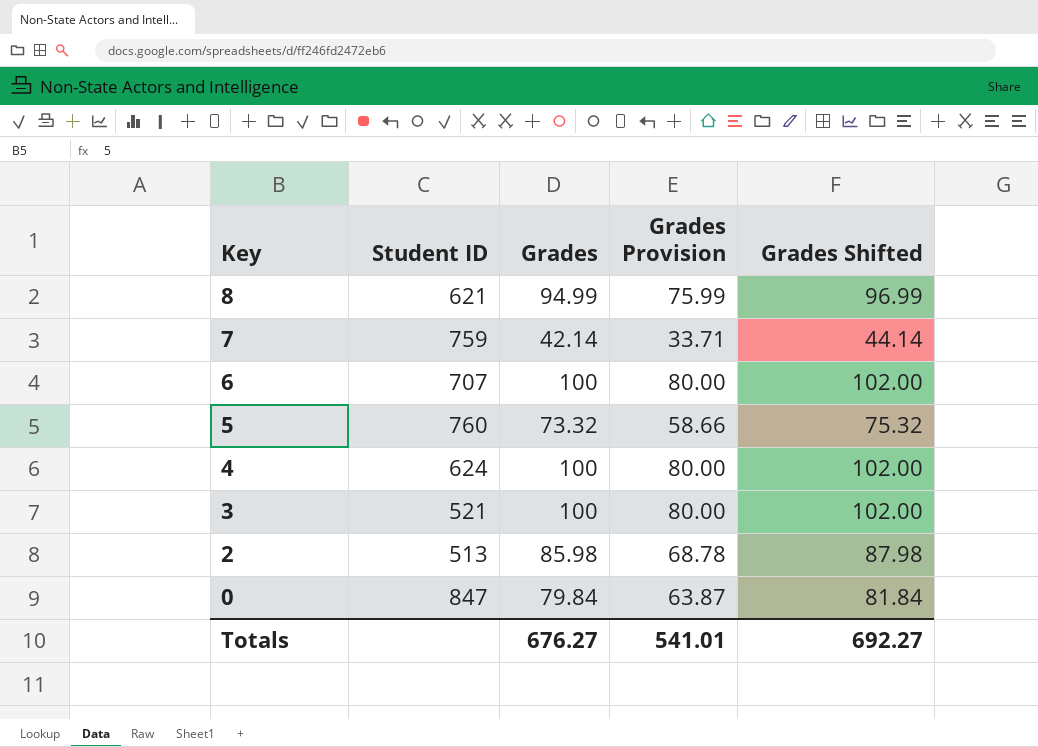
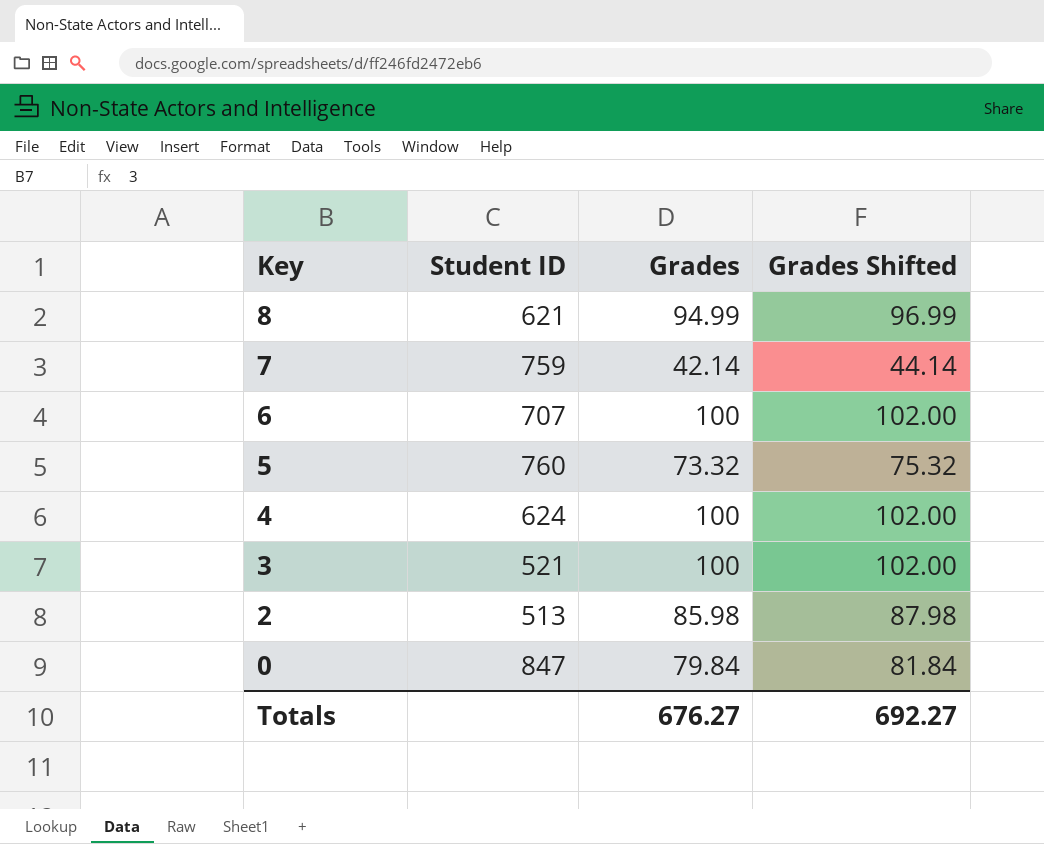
column Grades Provision | formula: [Grades] * 0.8 -> none

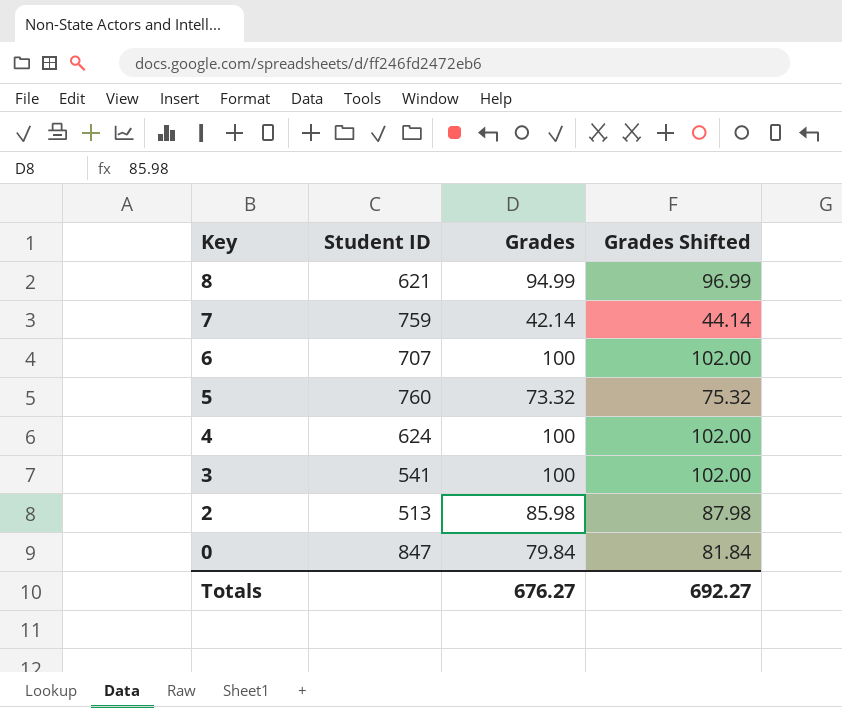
3 | Student ID: 521 -> 541

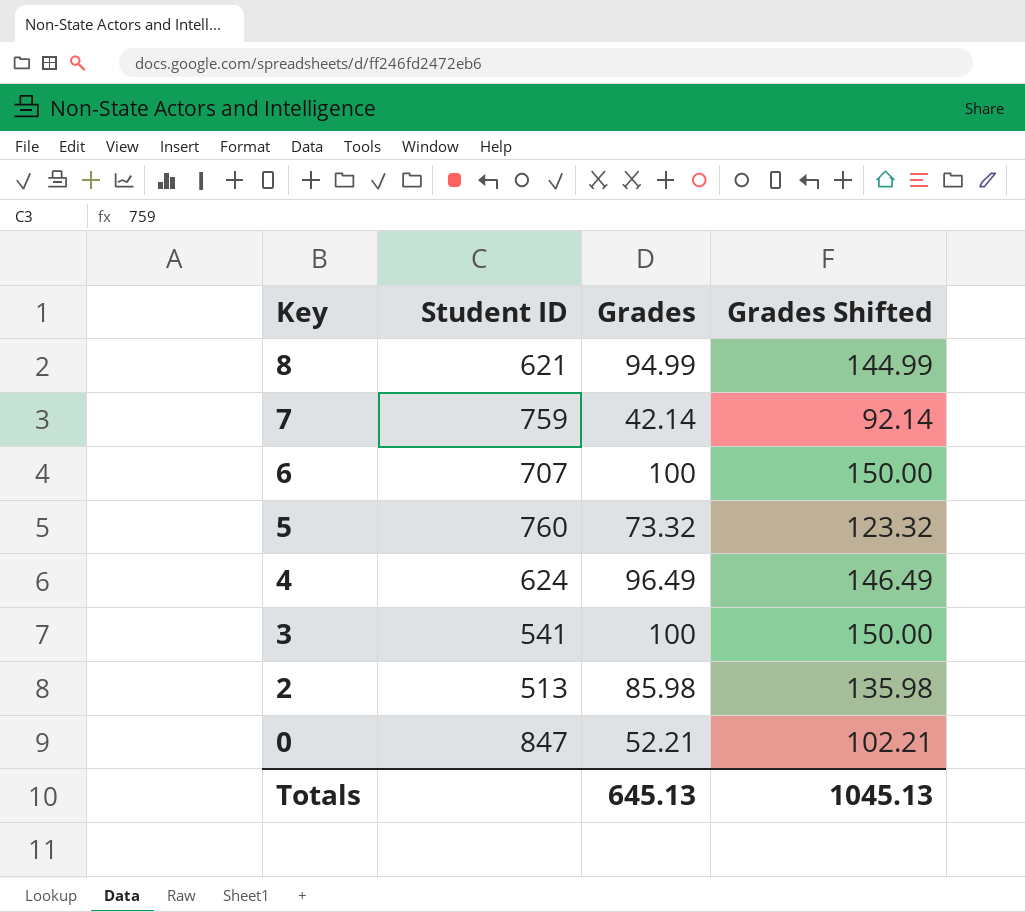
column Grades Shifted | formula: [Grades] + 2 -> [Grades] + 50
4 | Grades: 100 -> 96.49
0 | Grades: 79.84 -> 52.21
Totals | Grades: 676.27 -> 645.13
Totals | Grades Shifted: 692.27 -> 1045.13

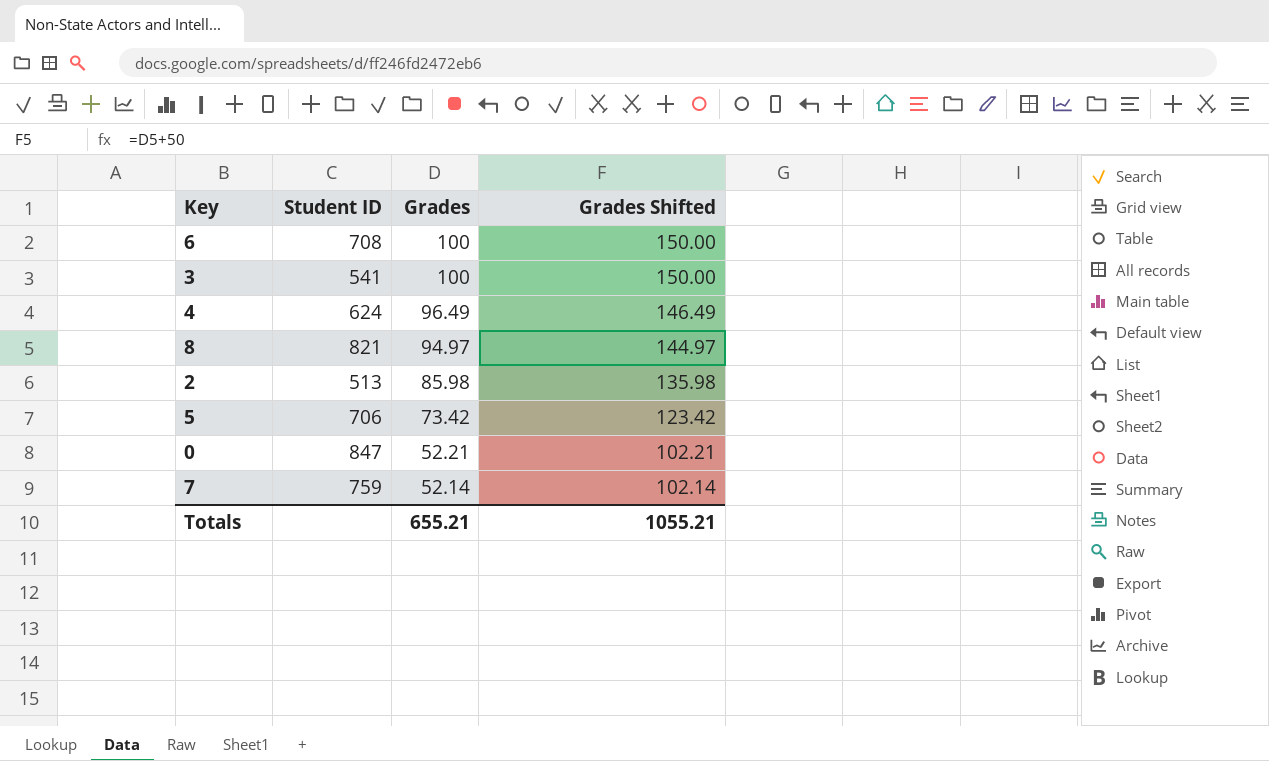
row order: Key descending -> Grades descending
6 | Student ID: 707 -> 708
8 | Student ID: 621 -> 821
8 | Grades: 94.99 -> 94.97
8 | Grades Shifted: 144.99 -> 144.97
5 | Student ID: 760 -> 706
5 | Grades: 73.32 -> 73.42
5 | Grades Shifted: 123.32 -> 123.42
7 | Grades: 42.14 -> 52.14
7 | Grades Shifted: 92.14 -> 102.14
Totals | Grades: 645.13 -> 655.21
Totals | Grades Shifted: 1045.13 -> 1055.21

